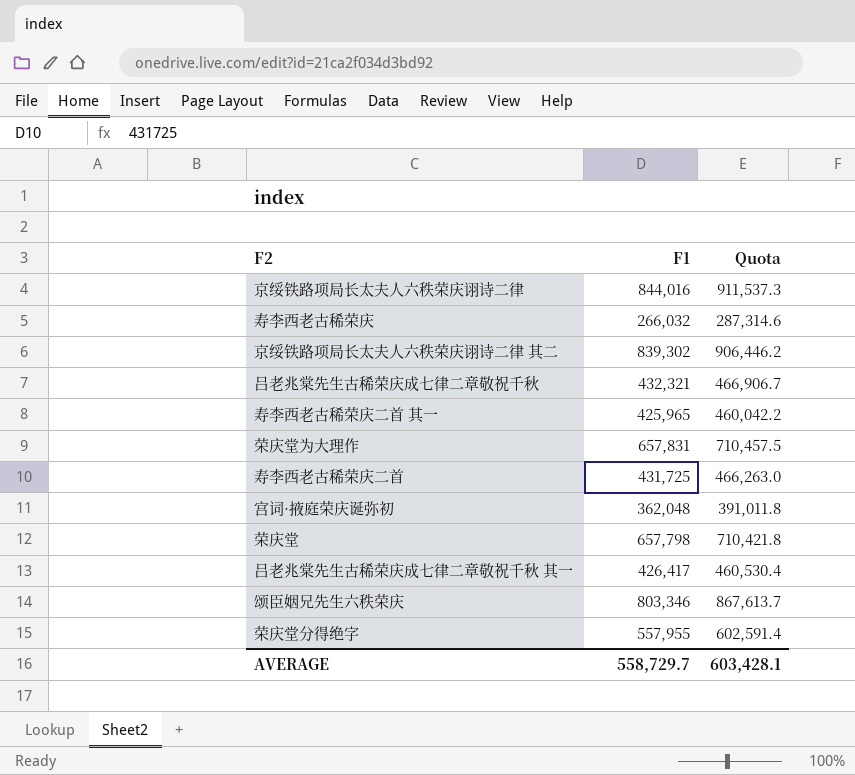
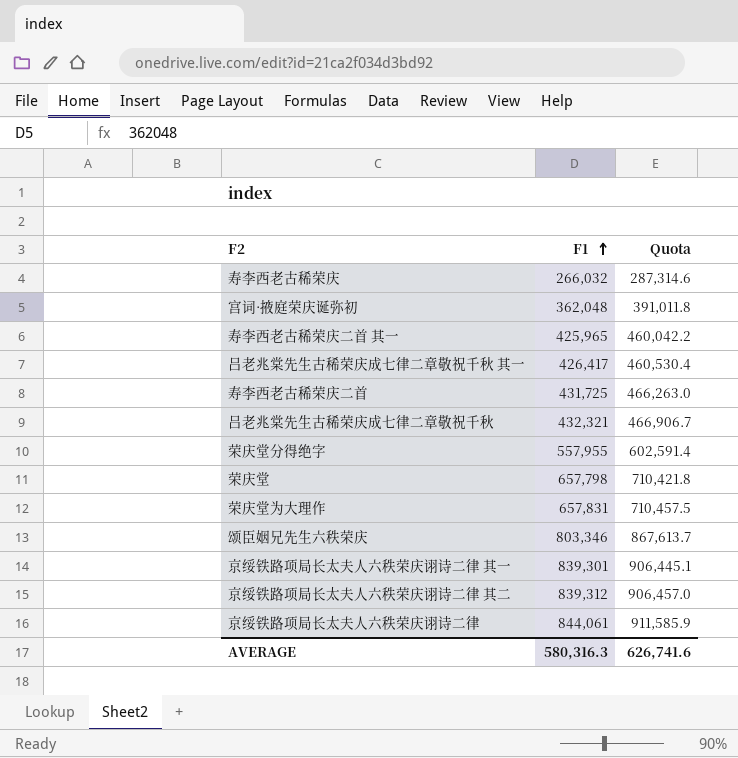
row order: none -> F1 ascending
row 京绥铁路项局长太夫人六秩荣庆诩诗二律 其一: none -> 839,301 | 906,445.1
京绥铁路项局长太夫人六秩荣庆诩诗二律 其二 | F1: 839,302 -> 839,312
京绥铁路项局长太夫人六秩荣庆诩诗二律 其二 | Quota: 906,446.2 -> 906,457.0
京绥铁路项局长太夫人六秩荣庆诩诗二律 | F1: 844,016 -> 844,061
京绥铁路项局长太夫人六秩荣庆诩诗二律 | Quota: 911,537.3 -> 911,585.9
AVERAGE | F1: 558,729.7 -> 580,316.3
AVERAGE | Quota: 603,428.1 -> 626,741.6

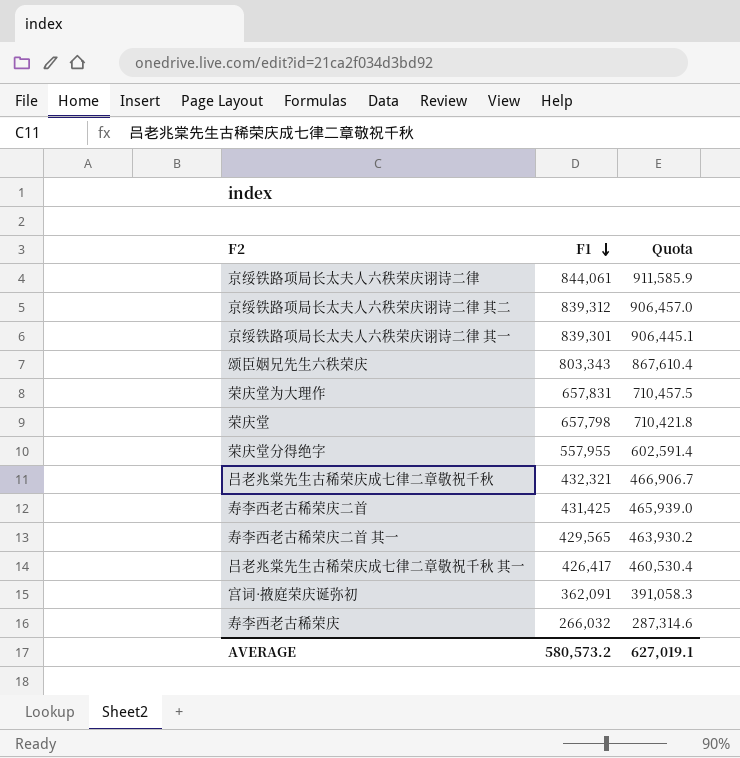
row order: F1 ascending -> F1 descending
颂臣姻兄先生六秩荣庆 | F1: 803,346 -> 803,343
颂臣姻兄先生六秩荣庆 | Quota: 867,613.7 -> 867,610.4
寿李西老古稀荣庆二首 | F1: 431,725 -> 431,425
寿李西老古稀荣庆二首 | Quota: 466,263.0 -> 465,939.0
寿李西老古稀荣庆二首 其一 | F1: 425,965 -> 429,565
寿李西老古稀荣庆二首 其一 | Quota: 460,042.2 -> 463,930.2
宫词·掖庭荣庆诞弥初 | F1: 362,048 -> 362,091
宫词·掖庭荣庆诞弥初 | Quota: 391,011.8 -> 391,058.3
AVERAGE | F1: 580,316.3 -> 580,573.2
AVERAGE | Quota: 626,741.6 -> 627,019.1

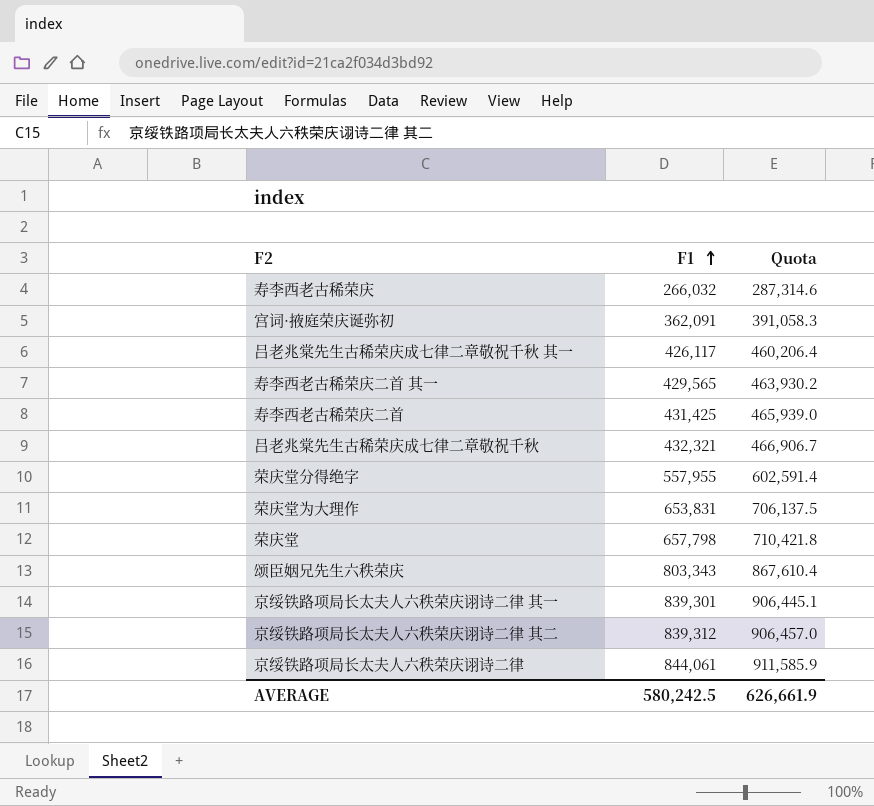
row order: F1 descending -> F1 ascending
吕老兆棠先生古稀荣庆成七律二章敬祝千秋 其一 | F1: 426,417 -> 426,117
吕老兆棠先生古稀荣庆成七律二章敬祝千秋 其一 | Quota: 460,530.4 -> 460,206.4
荣庆堂为大理作 | F1: 657,831 -> 653,831
荣庆堂为大理作 | Quota: 710,457.5 -> 706,137.5
AVERAGE | F1: 580,573.2 -> 580,242.5
AVERAGE | Quota: 627,019.1 -> 626,661.9

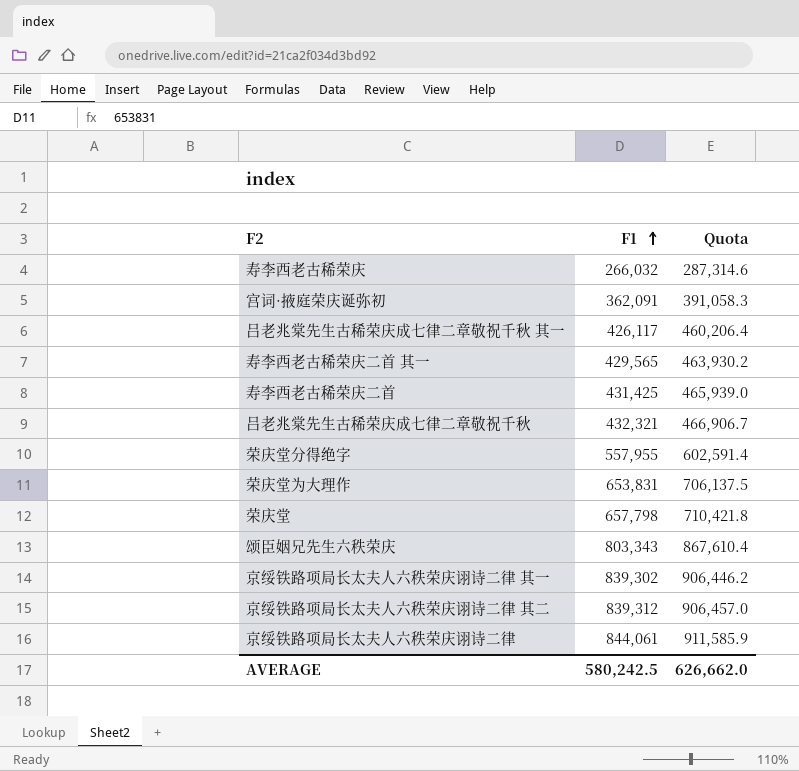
京绥铁路项局长太夫人六秩荣庆诩诗二律 其一 | F1: 839,301 -> 839,302
京绥铁路项局长太夫人六秩荣庆诩诗二律 其一 | Quota: 906,445.1 -> 906,446.2
AVERAGE | Quota: 626,661.9 -> 626,662.0

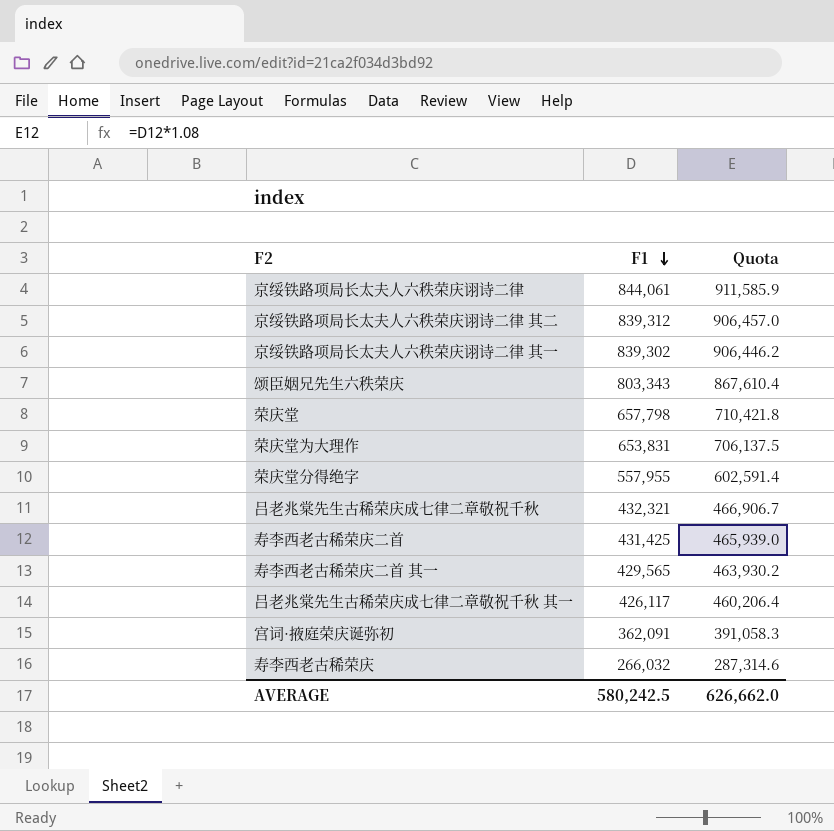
row order: F1 ascending -> F1 descending

